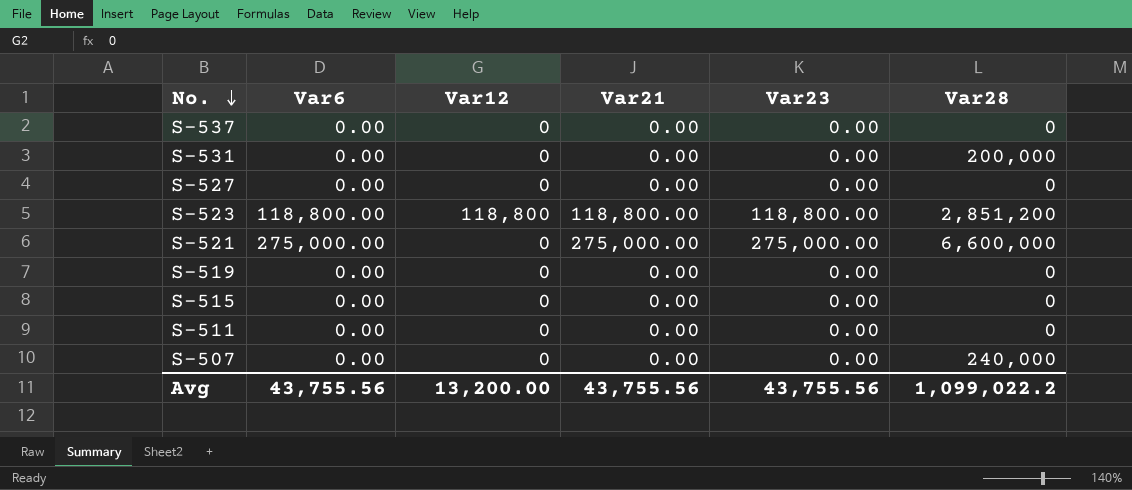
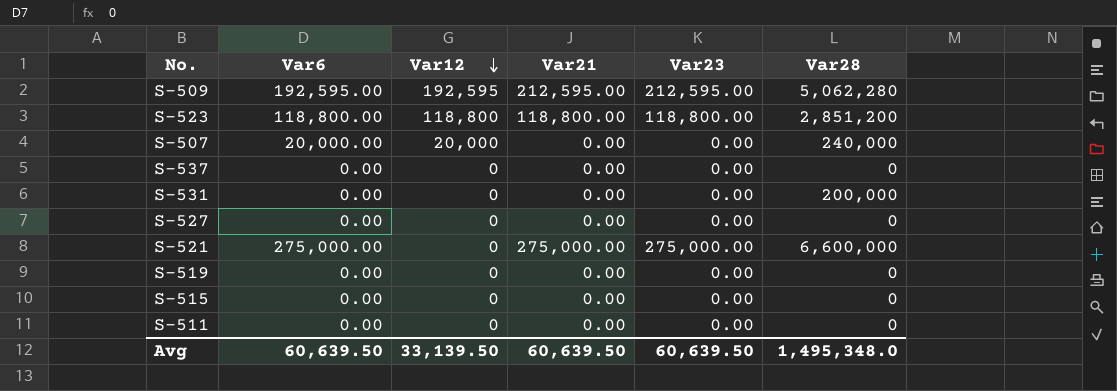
row order: No. descending -> Var12 descending
row S-509: none -> 192,595.00 | 192,595 | 212,595.00 | 212,595.00 | 5,062,280
S-507 | Var6: 0.00 -> 20,000.00
S-507 | Var12: 0 -> 20,000
Avg | Var6: 43,755.56 -> 60,639.50
Avg | Var12: 13,200.00 -> 33,139.50
Avg | Var21: 43,755.56 -> 60,639.50
Avg | Var23: 43,755.56 -> 60,639.50
Avg | Var28: 1,099,022.2 -> 1,495,348.0

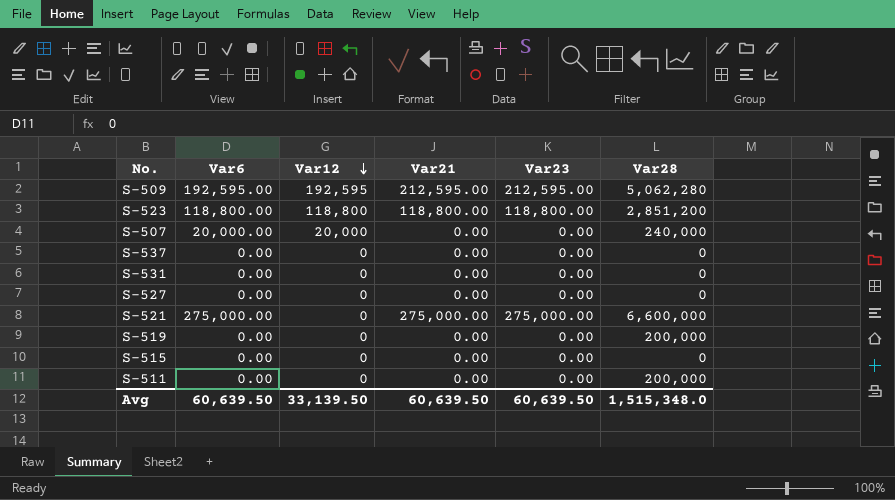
S-531 | Var28: 200,000 -> 0
S-519 | Var28: 0 -> 200,000
S-511 | Var28: 0 -> 200,000
Avg | Var28: 1,495,348.0 -> 1,515,348.0

